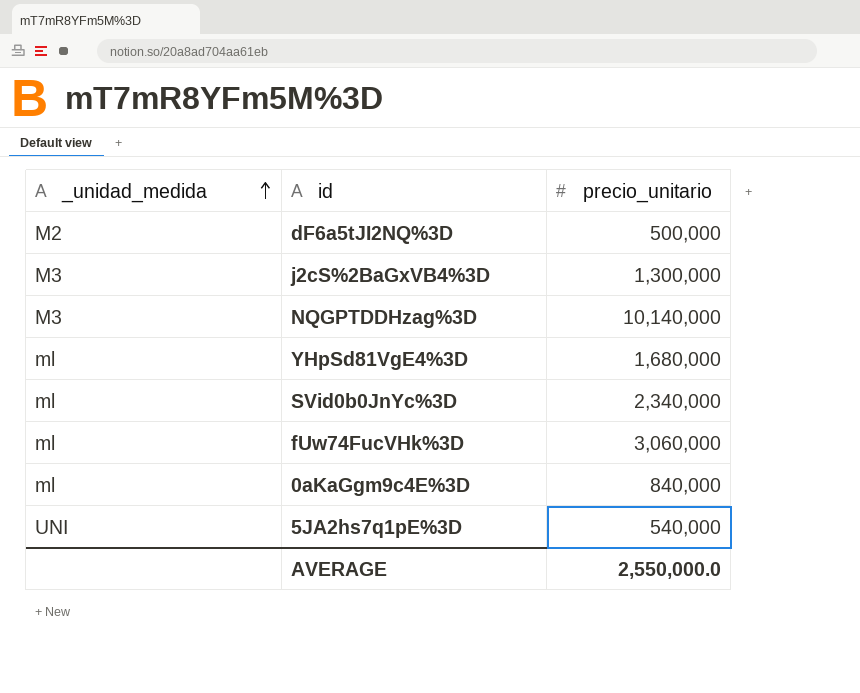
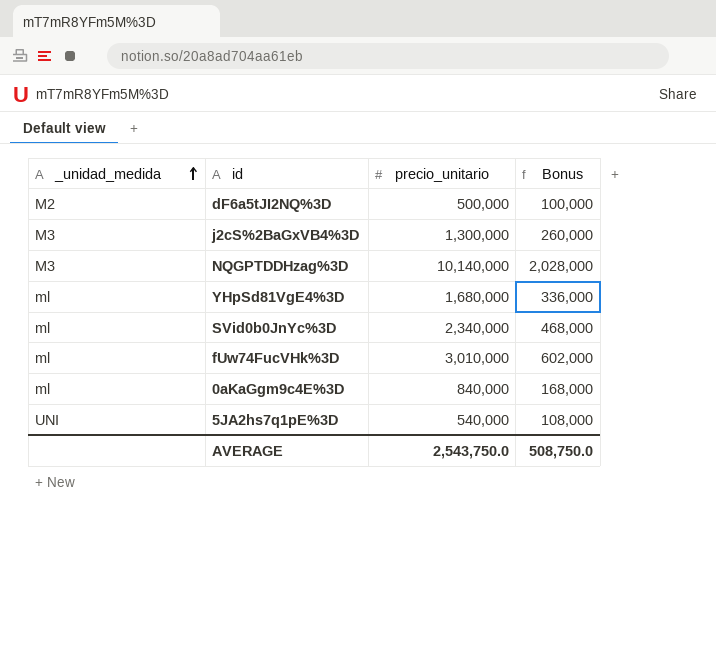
column Bonus | formula: none -> [precio_unitario] * 0.2
fUw74FucVHk%3D | precio_unitario: 3,060,000 -> 3,010,000
AVERAGE | precio_unitario: 2,550,000.0 -> 2,543,750.0

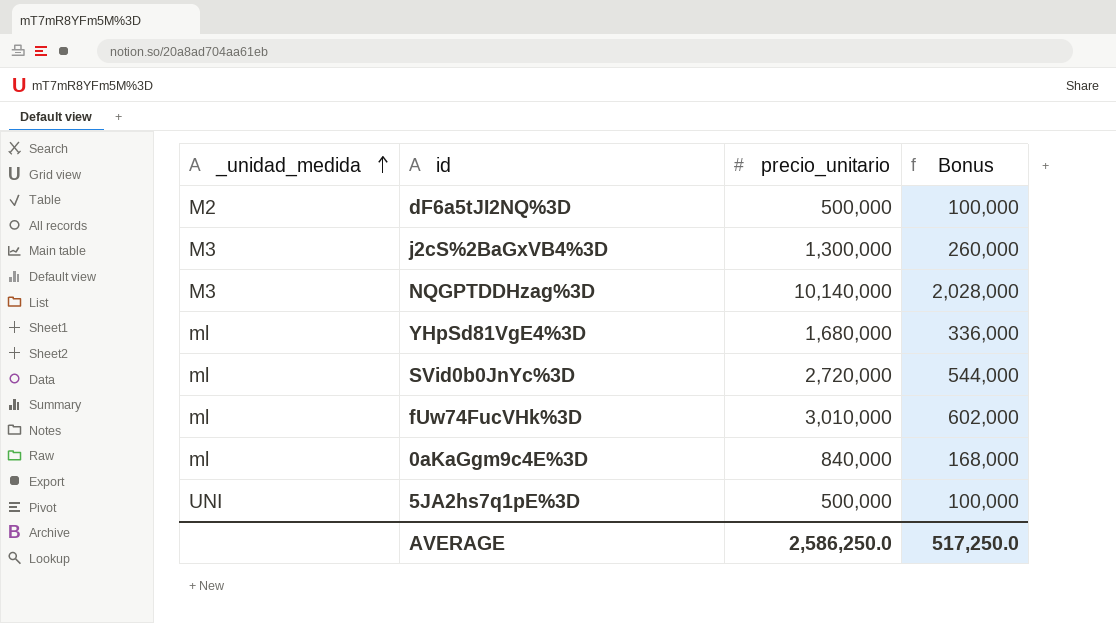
SVid0b0JnYc%3D | precio_unitario: 2,340,000 -> 2,720,000
SVid0b0JnYc%3D | Bonus: 468,000 -> 544,000
5JA2hs7q1pE%3D | precio_unitario: 540,000 -> 500,000
5JA2hs7q1pE%3D | Bonus: 108,000 -> 100,000
AVERAGE | precio_unitario: 2,543,750.0 -> 2,586,250.0
AVERAGE | Bonus: 508,750.0 -> 517,250.0

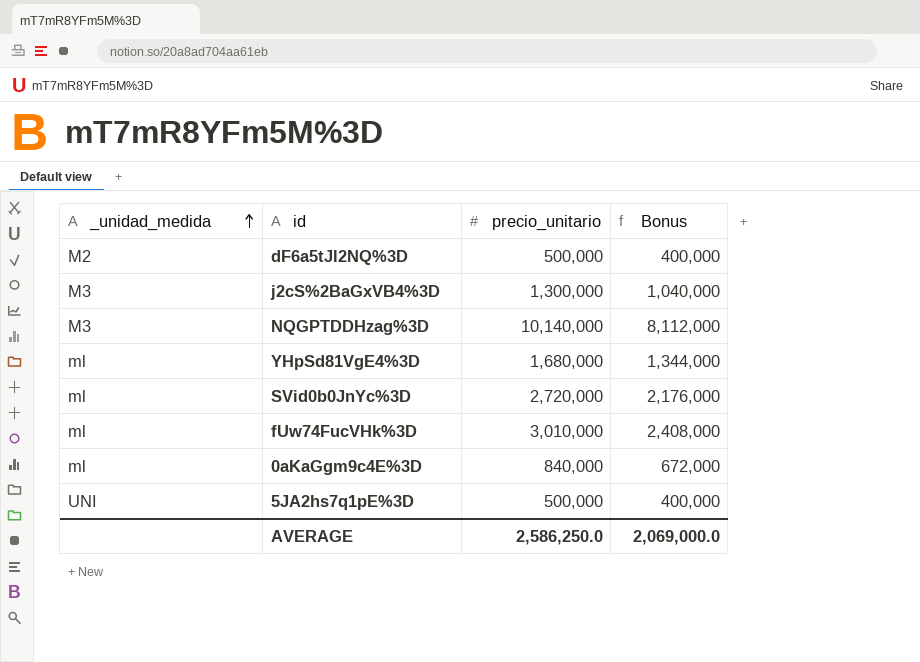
column Bonus | formula: [precio_unitario] * 0.2 -> [precio_unitario] * 0.8
AVERAGE | Bonus: 517,250.0 -> 2,069,000.0

